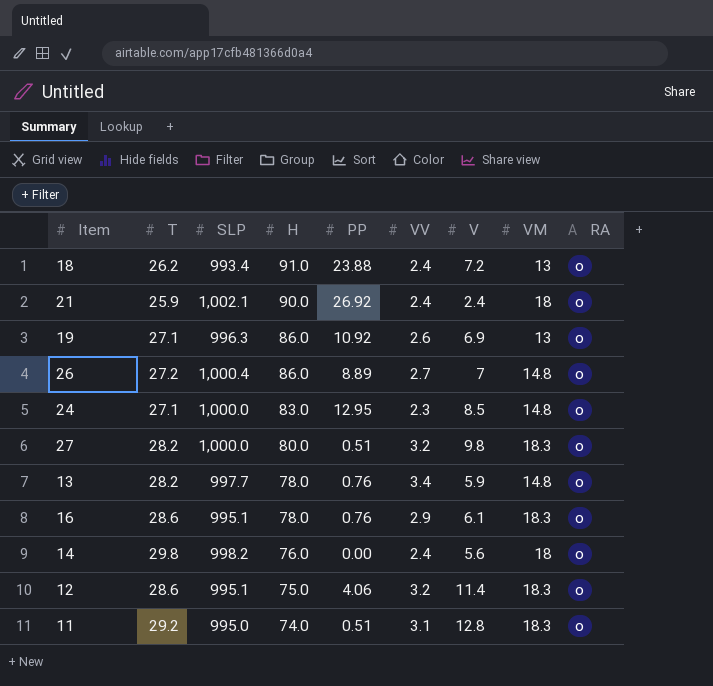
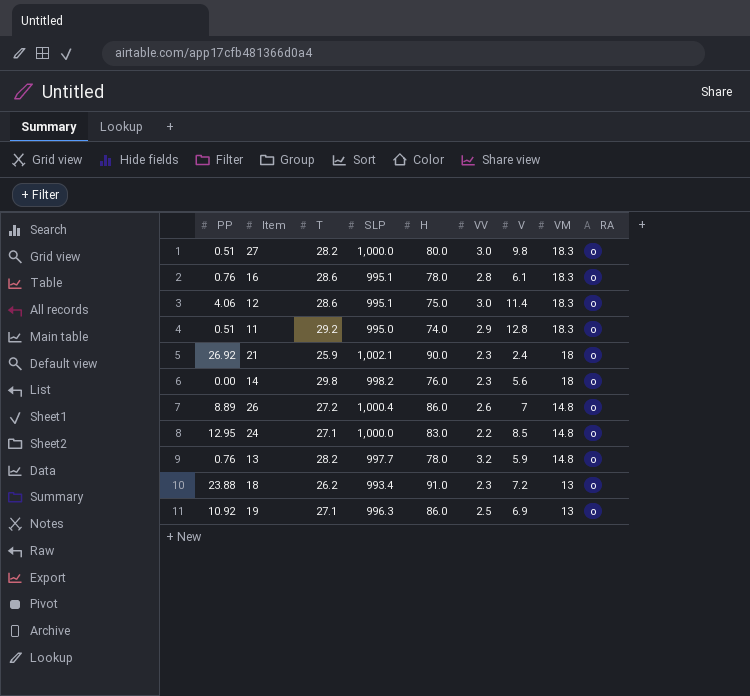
row order: H descending -> VM descending
column PP | position: 5 -> 1
27 | VV: 3.2 -> 3.0
16 | VV: 2.9 -> 2.8
12 | VV: 3.2 -> 3.0
11 | VV: 3.1 -> 2.9
21 | VV: 2.4 -> 2.3
14 | VV: 2.4 -> 2.3
26 | VV: 2.7 -> 2.6
24 | VV: 2.3 -> 2.2
13 | VV: 3.4 -> 3.2
18 | VV: 2.4 -> 2.3
19 | VV: 2.6 -> 2.5

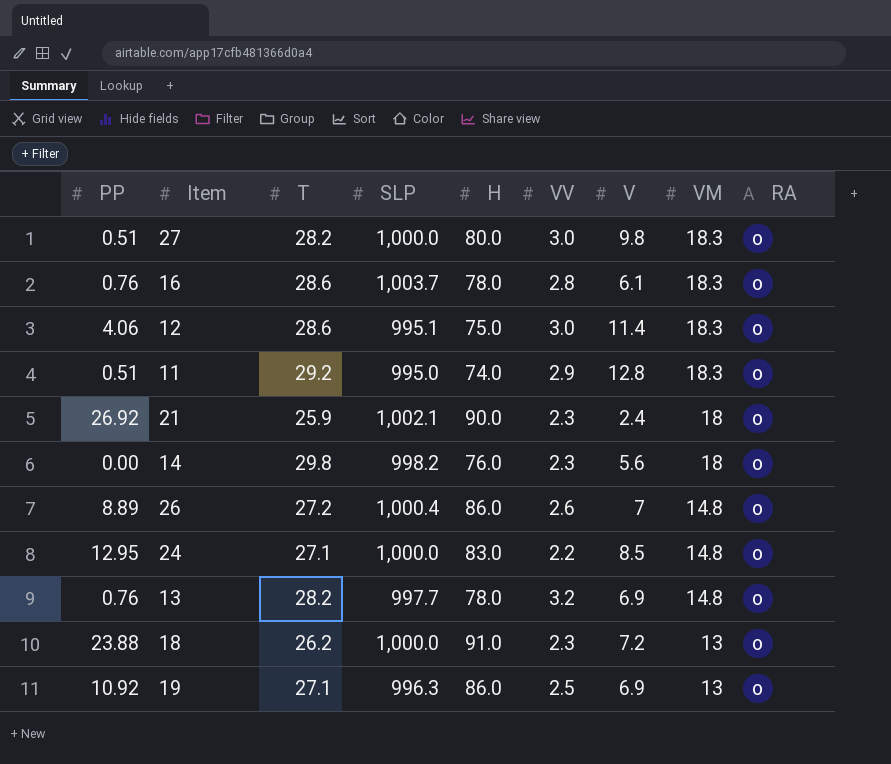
16 | SLP: 995.1 -> 1,003.7
13 | V: 5.9 -> 6.9
18 | SLP: 993.4 -> 1,000.0

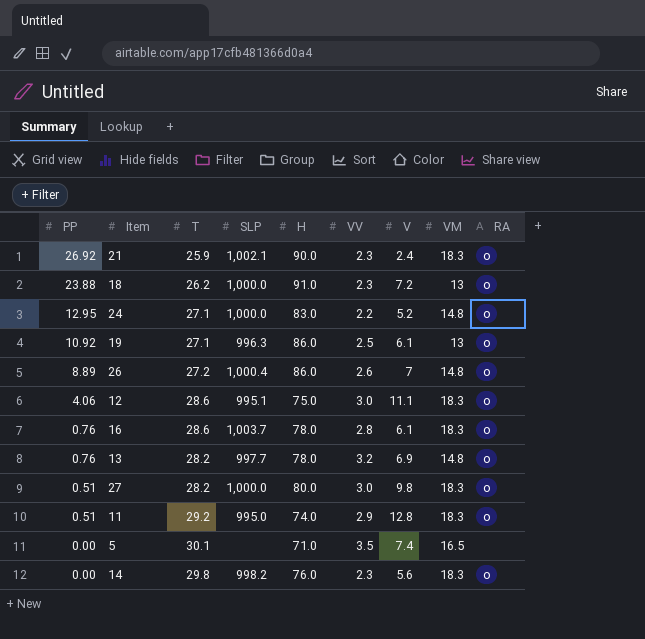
row order: VM descending -> PP descending
21 | VM: 18 -> 18.3
24 | V: 8.5 -> 5.2
19 | V: 6.9 -> 6.1
12 | V: 11.4 -> 11.1
row 5: none -> 0.00 | 30.1 | none | 71.0 | 3.5 | 7.4 | 16.5 | none
14 | VM: 18 -> 18.3

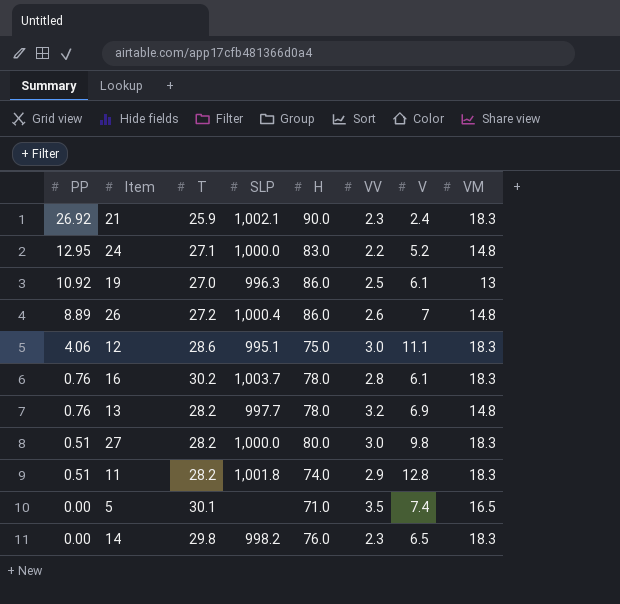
column RA | position: 9 -> none
row 18: 23.88 | 26.2 | 1,000.0 | 91.0 | 2.3 | 7.2 | 13 | o -> none
19 | T: 27.1 -> 27.0
16 | T: 28.6 -> 30.2
11 | T: 29.2 -> 28.2
11 | SLP: 995.0 -> 1,001.8
14 | V: 5.6 -> 6.5

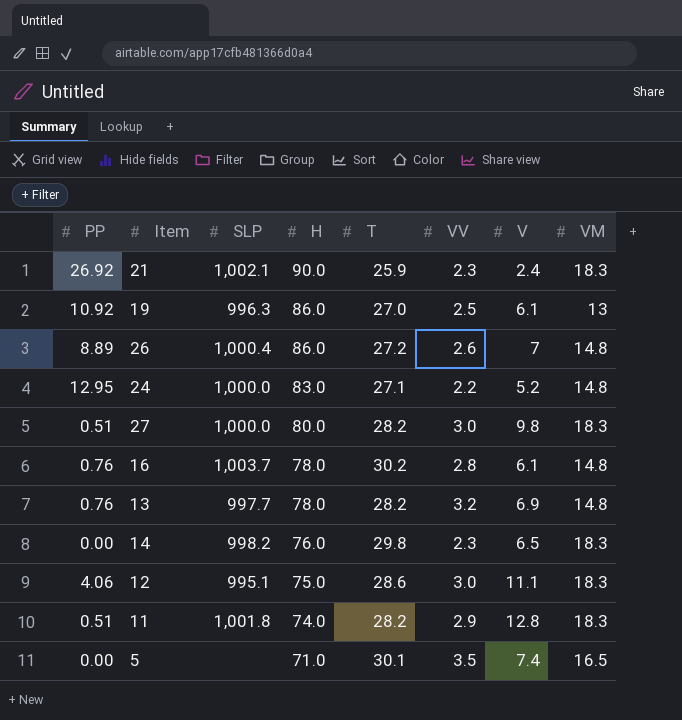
row order: PP descending -> H descending
column T | position: 3 -> 5
16 | VM: 18.3 -> 14.8

